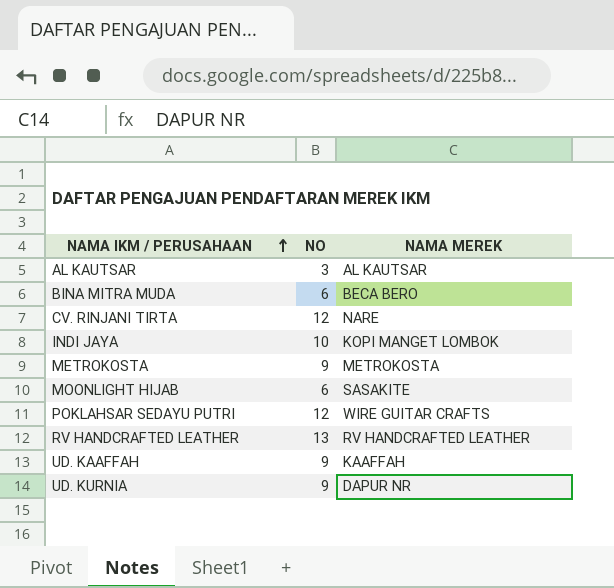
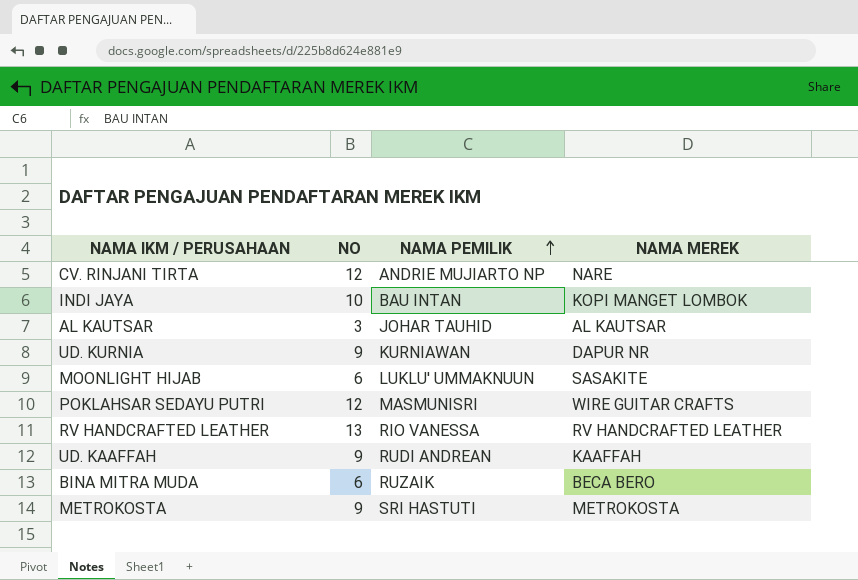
row order: NAMA IKM / PERUSAHAAN ascending -> NAMA PEMILIK ascending
column NAMA PEMILIK | position: none -> 3

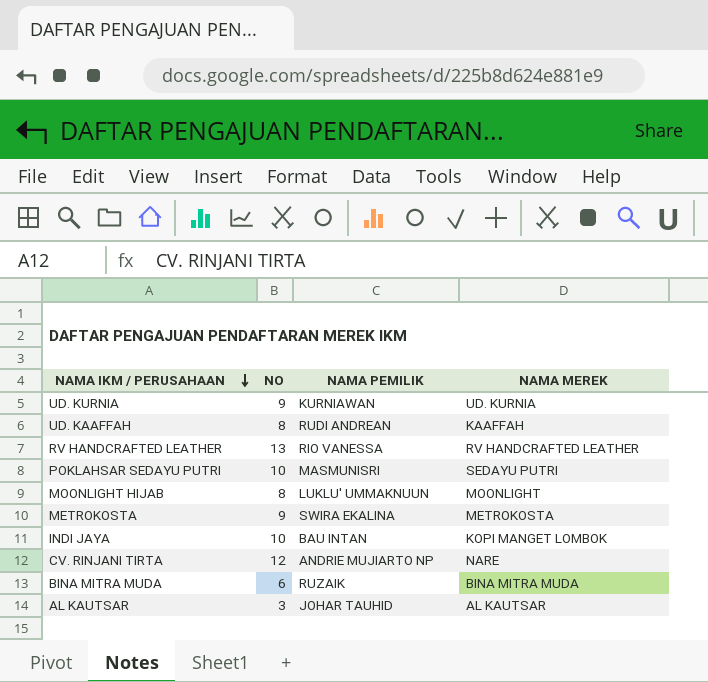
row order: NAMA PEMILIK ascending -> NAMA IKM / PERUSAHAAN descending
UD. KURNIA | NAMA MEREK: DAPUR NR -> UD. KURNIA
UD. KAAFFAH | NO: 9 -> 8
POKLAHSAR SEDAYU PUTRI | NO: 12 -> 10
POKLAHSAR SEDAYU PUTRI | NAMA MEREK: WIRE GUITAR CRAFTS -> SEDAYU PUTRI
MOONLIGHT HIJAB | NO: 6 -> 8
MOONLIGHT HIJAB | NAMA MEREK: SASAKITE -> MOONLIGHT
METROKOSTA | NAMA PEMILIK: SRI HASTUTI -> SWIRA EKALINA
BINA MITRA MUDA | NAMA MEREK: BECA BERO -> BINA MITRA MUDA

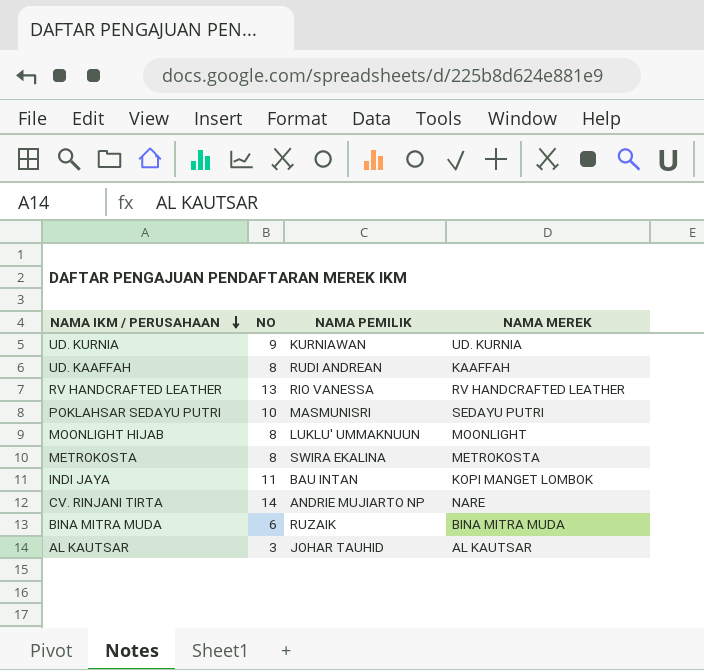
METROKOSTA | NO: 9 -> 8
INDI JAYA | NO: 10 -> 11
CV. RINJANI TIRTA | NO: 12 -> 14

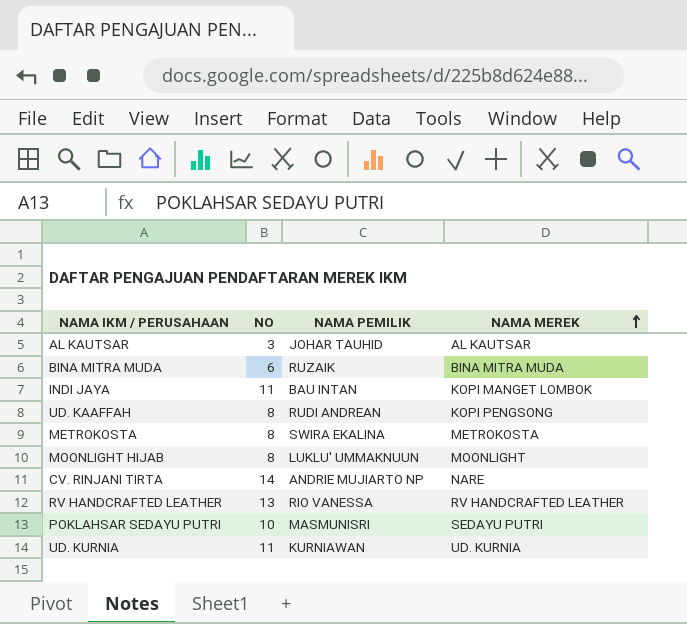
row order: NAMA IKM / PERUSAHAAN descending -> NAMA MEREK ascending
UD. KAAFFAH | NAMA MEREK: KAAFFAH -> KOPI PENGSONG
UD. KURNIA | NO: 9 -> 11

